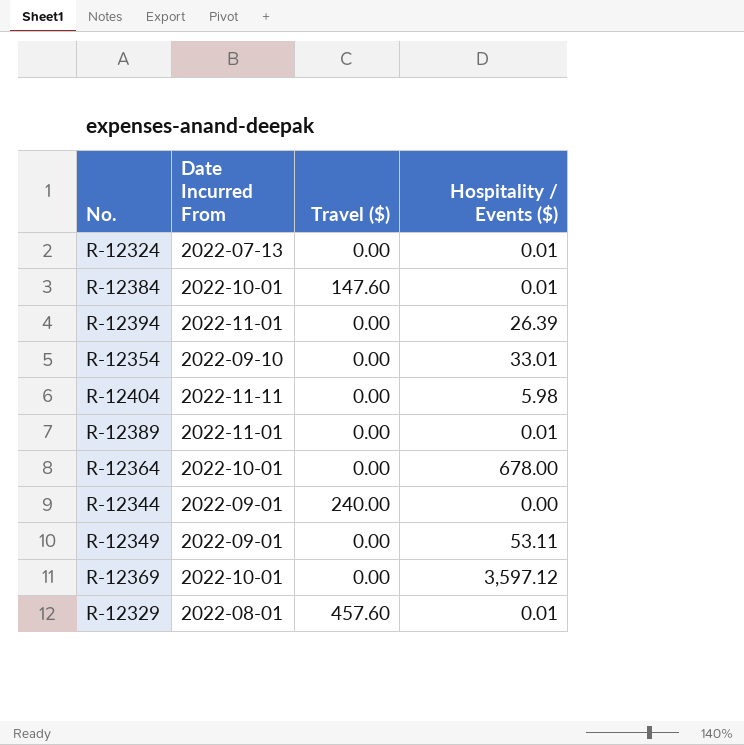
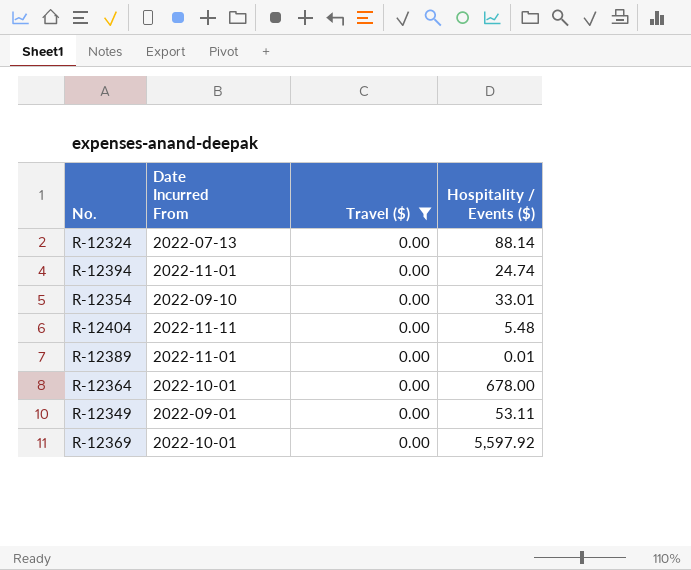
filter: none -> Travel ($) = 0.00
R-12324 | Hospitality / Events ($): 0.01 -> 88.14
R-12394 | Hospitality / Events ($): 26.39 -> 24.74
R-12404 | Hospitality / Events ($): 5.98 -> 5.48
R-12369 | Hospitality / Events ($): 3,597.12 -> 5,597.92

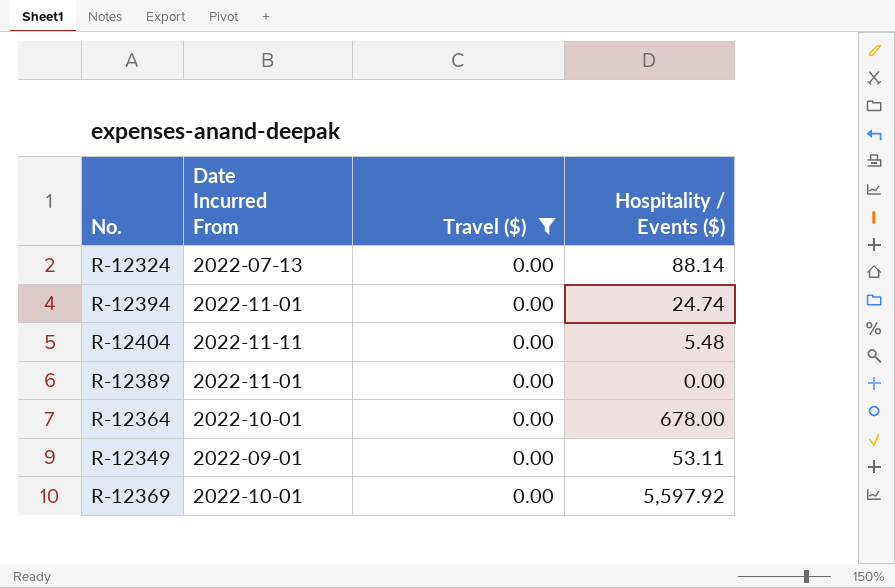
row R-12354: 2022-09-10 | 0.00 | 33.01 -> none
R-12389 | Hospitality / Events ($): 0.01 -> 0.00

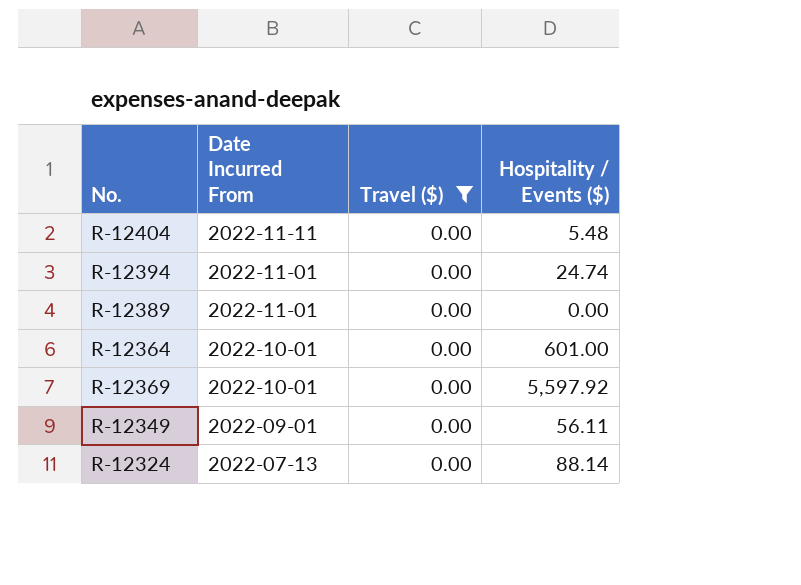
row order: none -> Date Incurred From descending
R-12364 | Hospitality / Events ($): 678.00 -> 601.00
R-12349 | Hospitality / Events ($): 53.11 -> 56.11

